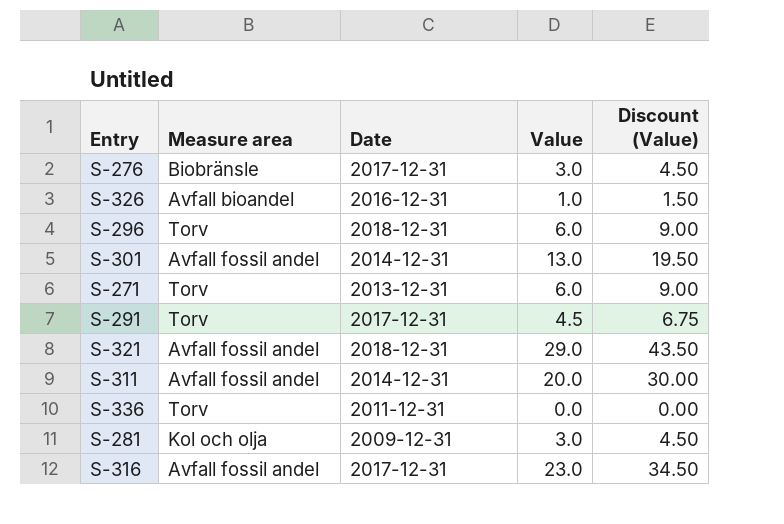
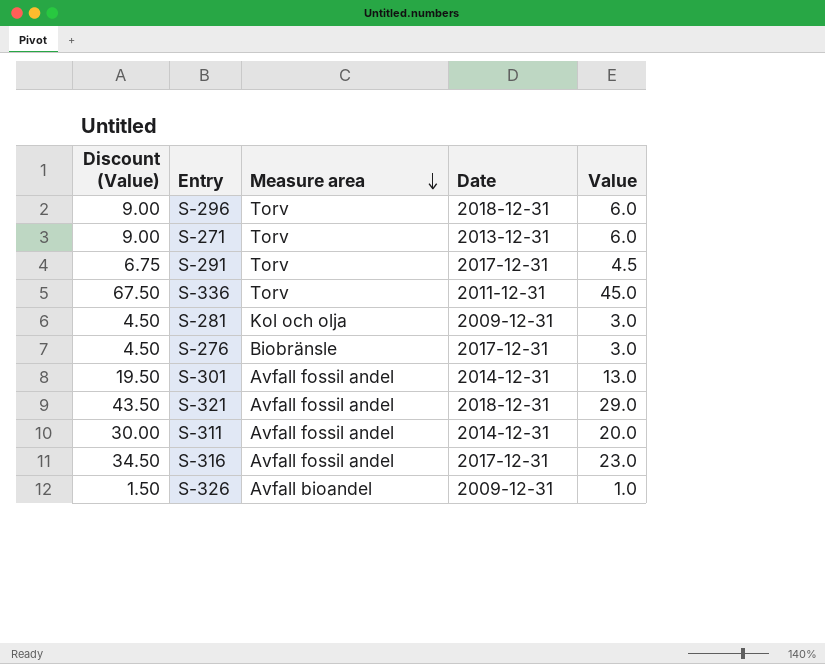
row order: none -> Measure area descending
column Discount (Value) | position: 5 -> 1
S-336 | Discount (Value): 0.00 -> 67.50
S-336 | Value: 0.0 -> 45.0
S-326 | Date: 2016-12-31 -> 2009-12-31

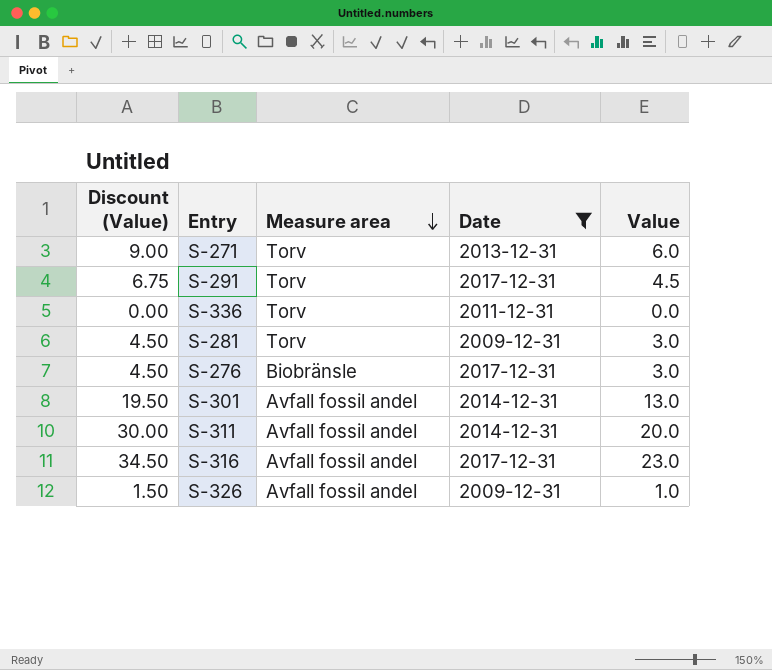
filter: none -> Date != 2018-12-31
S-336 | Discount (Value): 67.50 -> 0.00
S-336 | Value: 45.0 -> 0.0
S-281 | Measure area: Kol och olja -> Torv
S-326 | Measure area: Avfall bioandel -> Avfall fossil andel

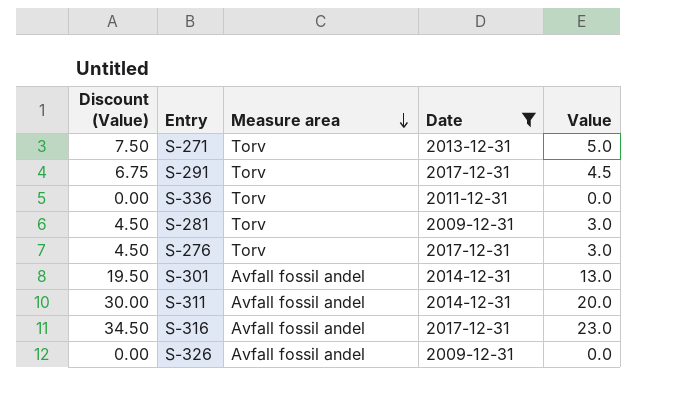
S-271 | Discount (Value): 9.00 -> 7.50
S-271 | Value: 6.0 -> 5.0
S-276 | Measure area: Biobränsle -> Torv
S-326 | Discount (Value): 1.50 -> 0.00
S-326 | Value: 1.0 -> 0.0

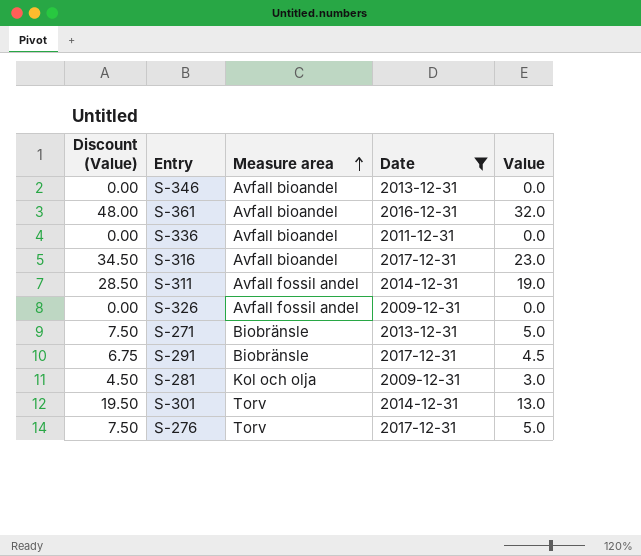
row order: Measure area descending -> Measure area ascending
row S-346: none -> 0.00 | Avfall bioandel | 2013-12-31 | 0.0
row S-361: none -> 48.00 | Avfall bioandel | 2016-12-31 | 32.0
S-336 | Measure area: Torv -> Avfall bioandel
S-316 | Measure area: Avfall fossil andel -> Avfall bioandel
S-311 | Discount (Value): 30.00 -> 28.50
S-311 | Value: 20.0 -> 19.0
S-271 | Measure area: Torv -> Biobränsle
S-291 | Measure area: Torv -> Biobränsle
S-281 | Measure area: Torv -> Kol och olja
S-301 | Measure area: Avfall fossil andel -> Torv
S-276 | Discount (Value): 4.50 -> 7.50
S-276 | Value: 3.0 -> 5.0

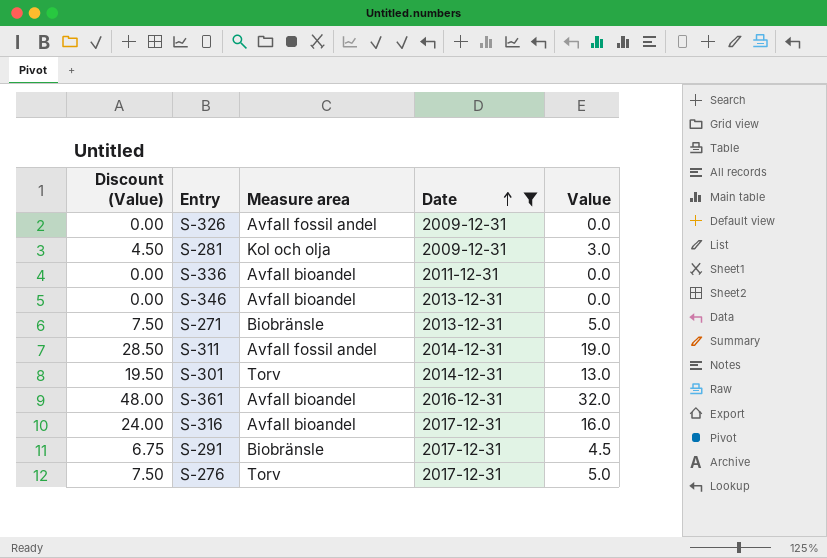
row order: Measure area ascending -> Date ascending
S-316 | Discount (Value): 34.50 -> 24.00
S-316 | Value: 23.0 -> 16.0

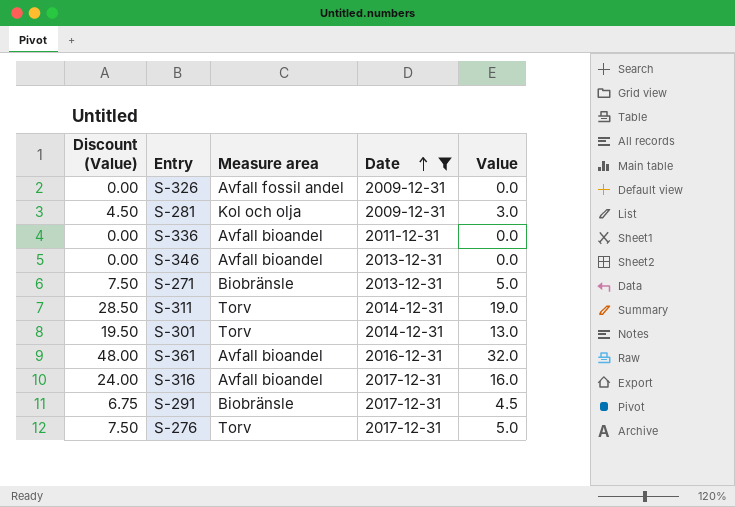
S-311 | Measure area: Avfall fossil andel -> Torv

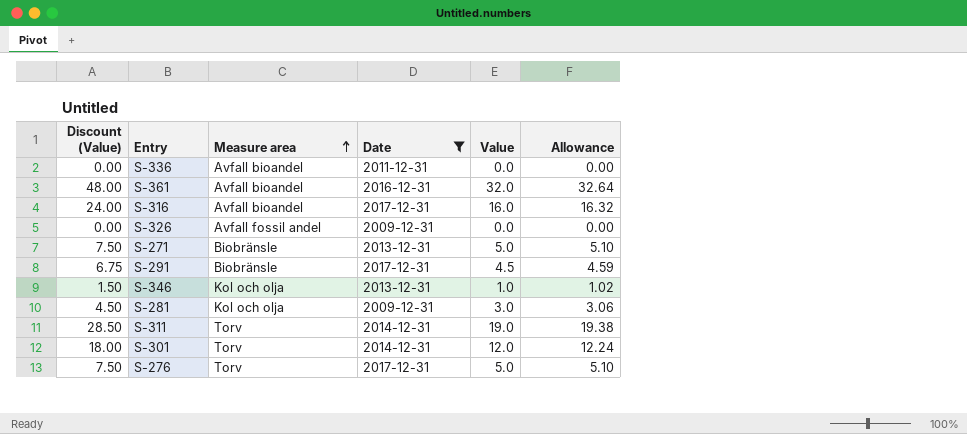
row order: Date ascending -> Measure area ascending
column Allowance | formula: none -> [Value] * 1.02
S-346 | Discount (Value): 0.00 -> 1.50
S-346 | Measure area: Avfall bioandel -> Kol och olja
S-346 | Value: 0.0 -> 1.0
S-301 | Discount (Value): 19.50 -> 18.00
S-301 | Value: 13.0 -> 12.0

